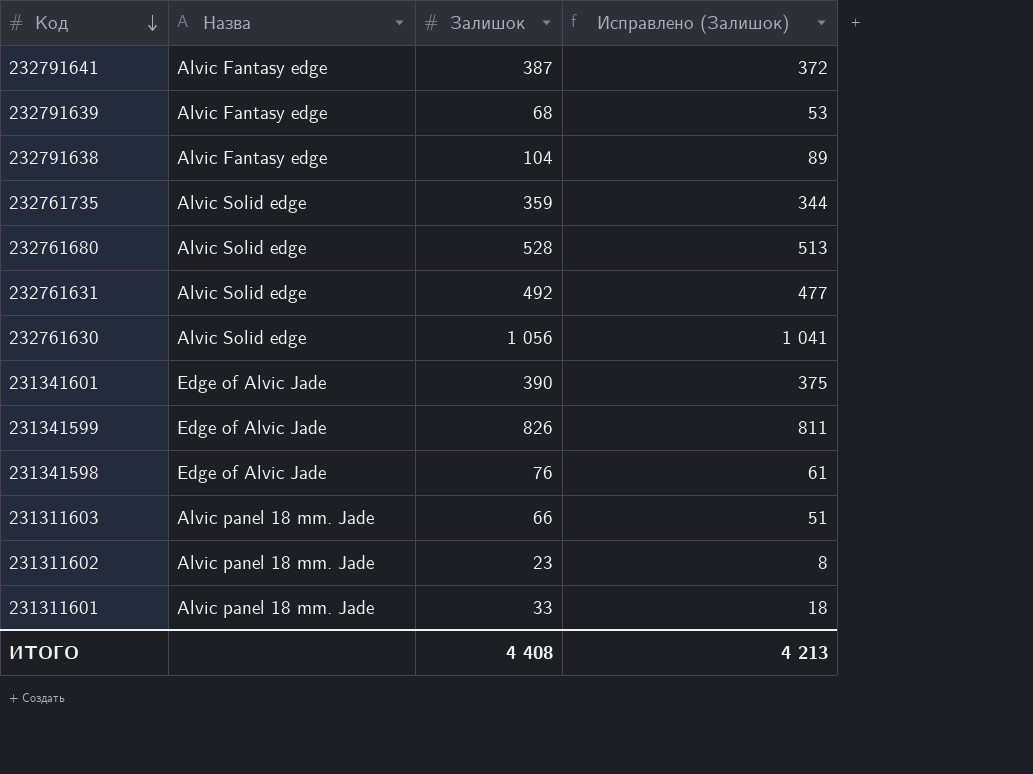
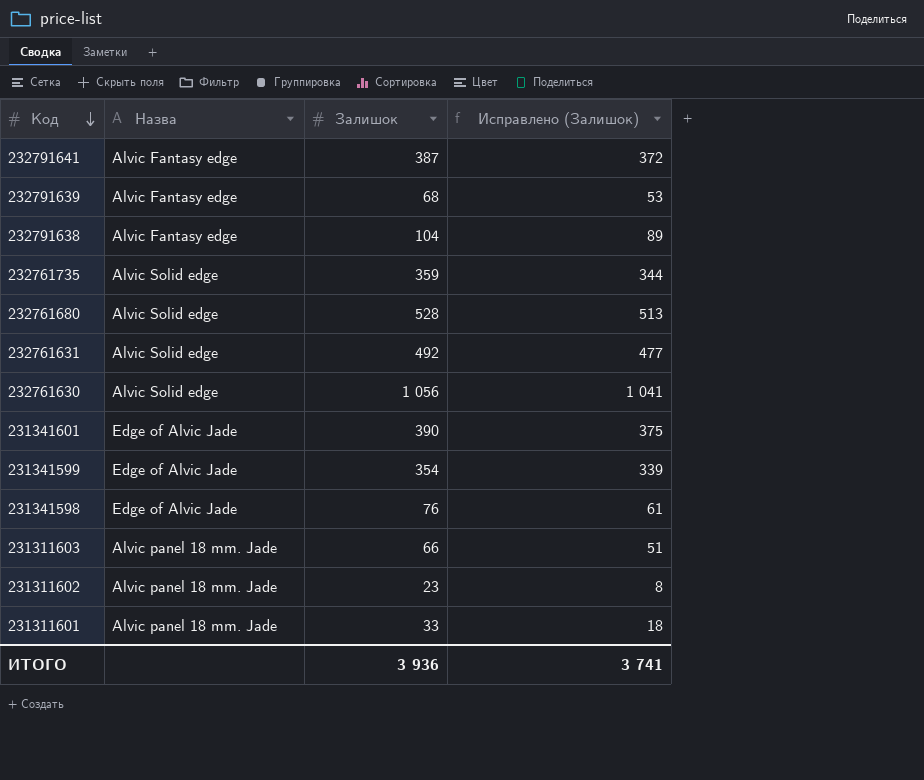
231341599 | Залишок: 826 -> 354
231341599 | Исправлено (Залишок): 811 -> 339
ИТОГО | Залишок: 4 408 -> 3 936
ИТОГО | Исправлено (Залишок): 4 213 -> 3 741

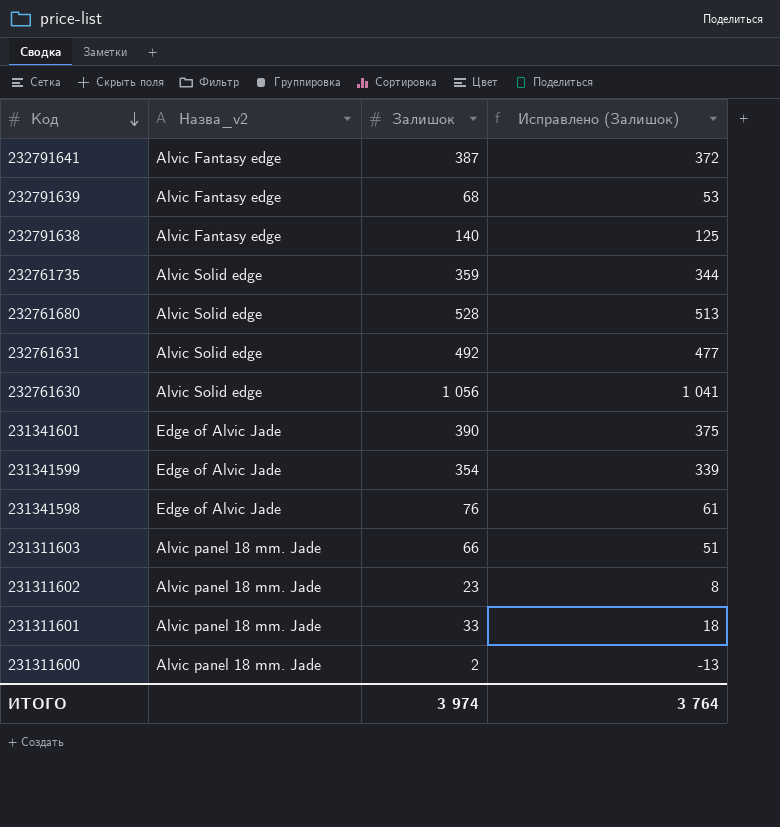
column name: Назва -> Назва_v2
232791638 | Залишок: 104 -> 140
232791638 | Исправлено (Залишок): 89 -> 125
row 231311600: none -> Alvic panel 18 mm. Jade | 2 | -13
ИТОГО | Залишок: 3 936 -> 3 974
ИТОГО | Исправлено (Залишок): 3 741 -> 3 764

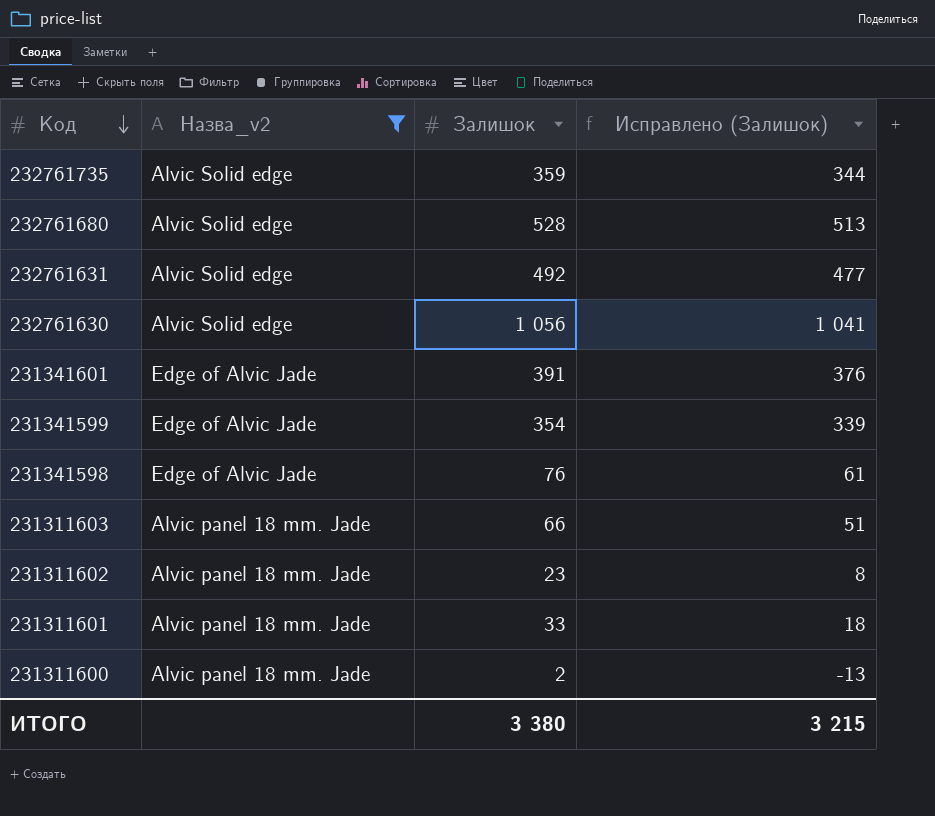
filter: none -> Назва_v2 != Alvic Fantasy edge
231341601 | Залишок: 390 -> 391
231341601 | Исправлено (Залишок): 375 -> 376
ИТОГО | Залишок: 3 974 -> 3 380
ИТОГО | Исправлено (Залишок): 3 764 -> 3 215

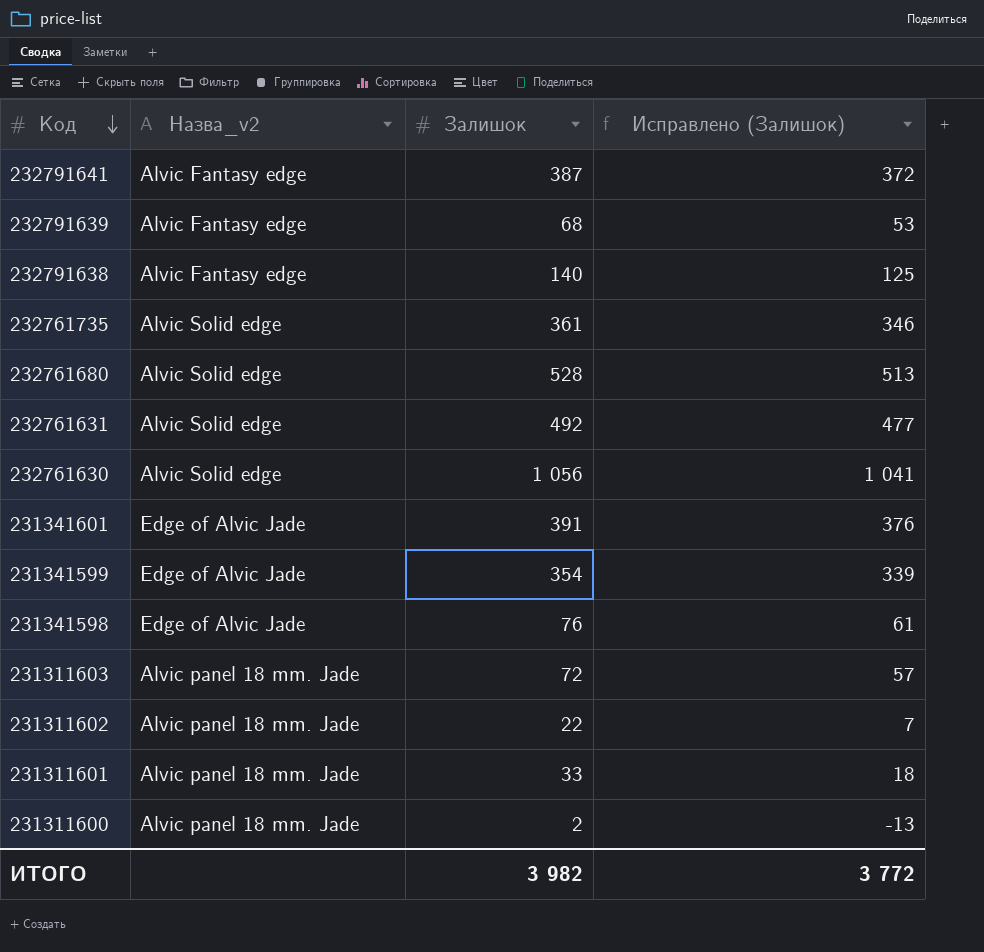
filter: Назва_v2 != Alvic Fantasy edge -> none
232761735 | Залишок: 359 -> 361
232761735 | Исправлено (Залишок): 344 -> 346
231311603 | Залишок: 66 -> 72
231311603 | Исправлено (Залишок): 51 -> 57
231311602 | Залишок: 23 -> 22
231311602 | Исправлено (Залишок): 8 -> 7
ИТОГО | Залишок: 3 380 -> 3 982
ИТОГО | Исправлено (Залишок): 3 215 -> 3 772

